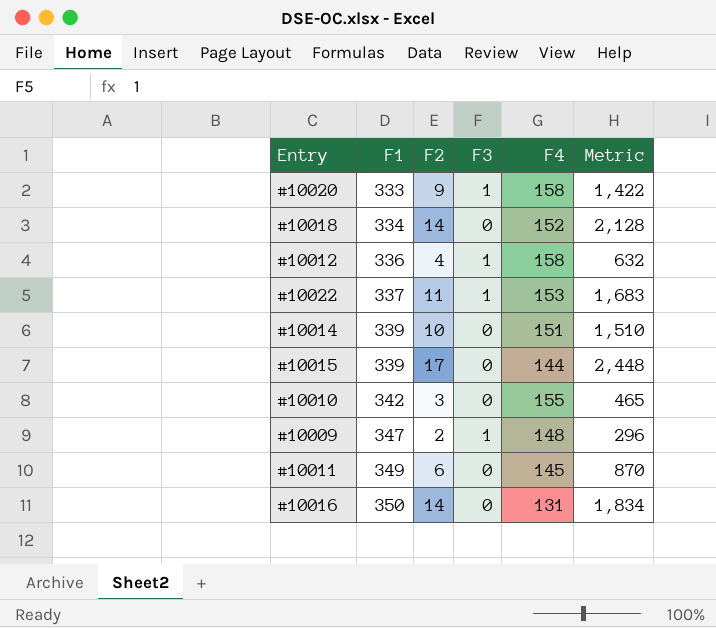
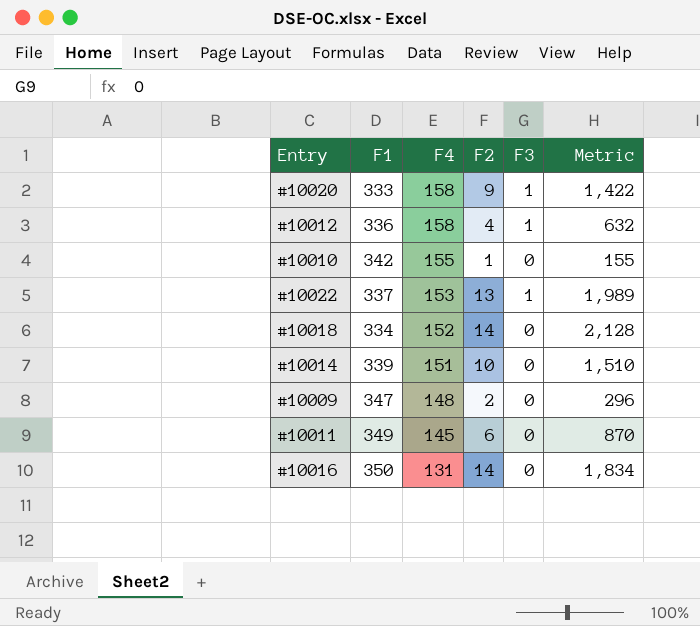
row order: F1 ascending -> F4 descending
column F4 | position: 5 -> 3
row #10015: 339 | 17 | 0 | 144 | 2,448 -> none
#10010 | F2: 3 -> 1
#10010 | Metric: 465 -> 155
#10022 | F2: 11 -> 13
#10022 | Metric: 1,683 -> 1,989
#10009 | F3: 1 -> 0

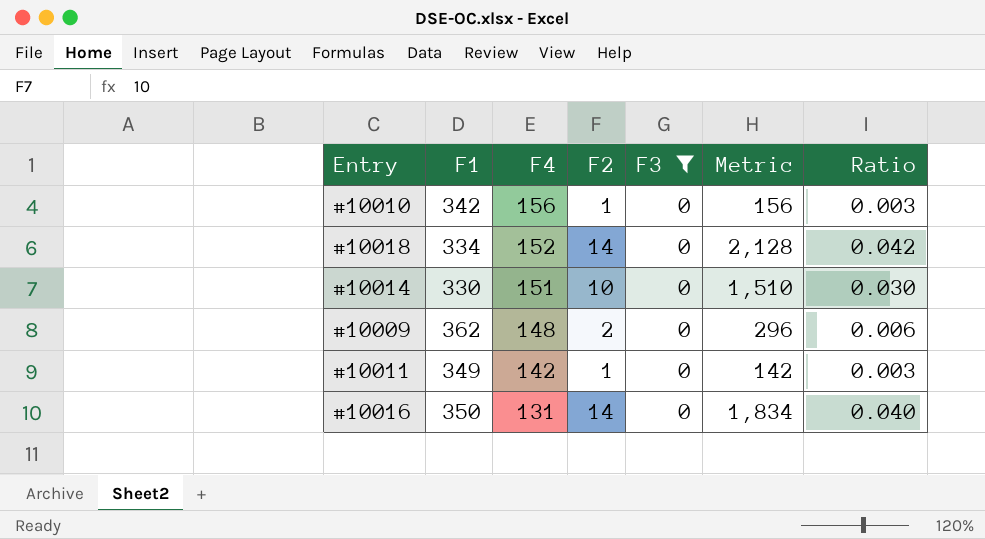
filter: none -> F3 = 0
column Ratio | formula: none -> [F2] / [F1]
#10010 | F4: 155 -> 156
#10010 | Metric: 155 -> 156
#10014 | F1: 339 -> 330
#10009 | F1: 347 -> 362
#10011 | F4: 145 -> 142
#10011 | F2: 6 -> 1
#10011 | Metric: 870 -> 142

